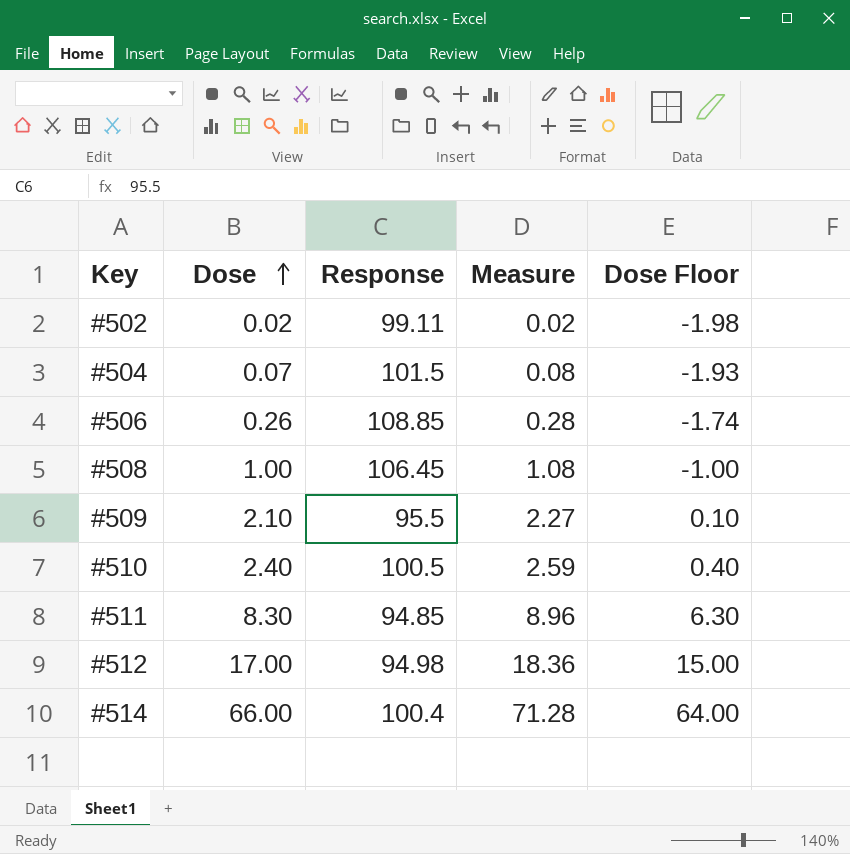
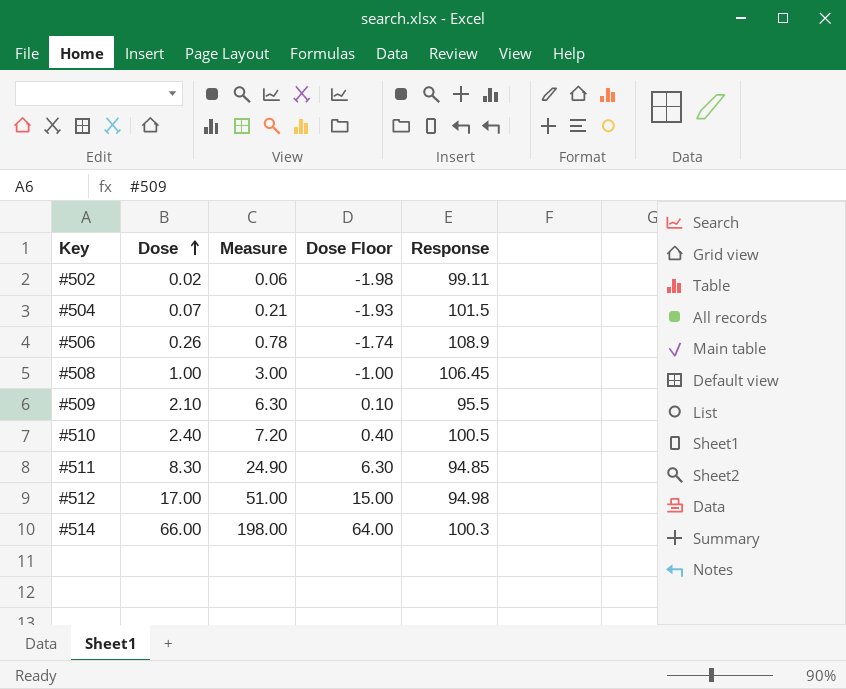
column Measure | formula: [Dose] * 1.08 -> [Dose] * 3
column Response | position: 3 -> 5
#506 | Response: 108.85 -> 108.9
#514 | Response: 100.4 -> 100.3

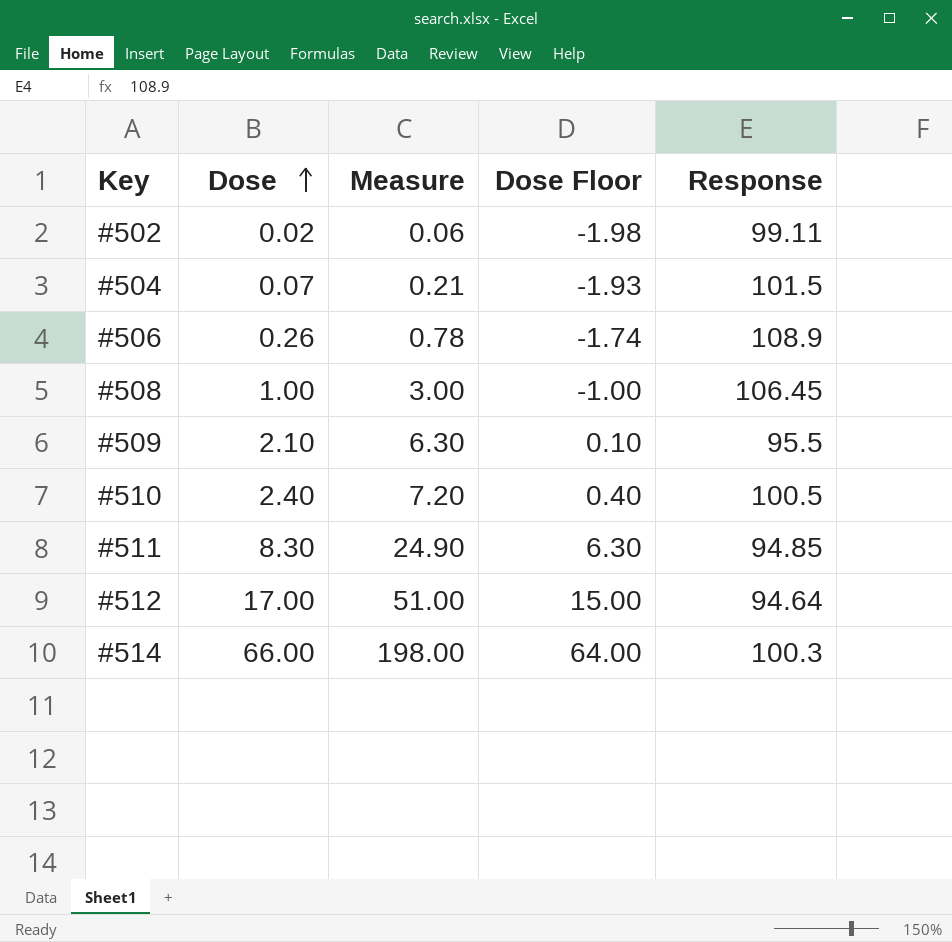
#512 | Response: 94.98 -> 94.64

